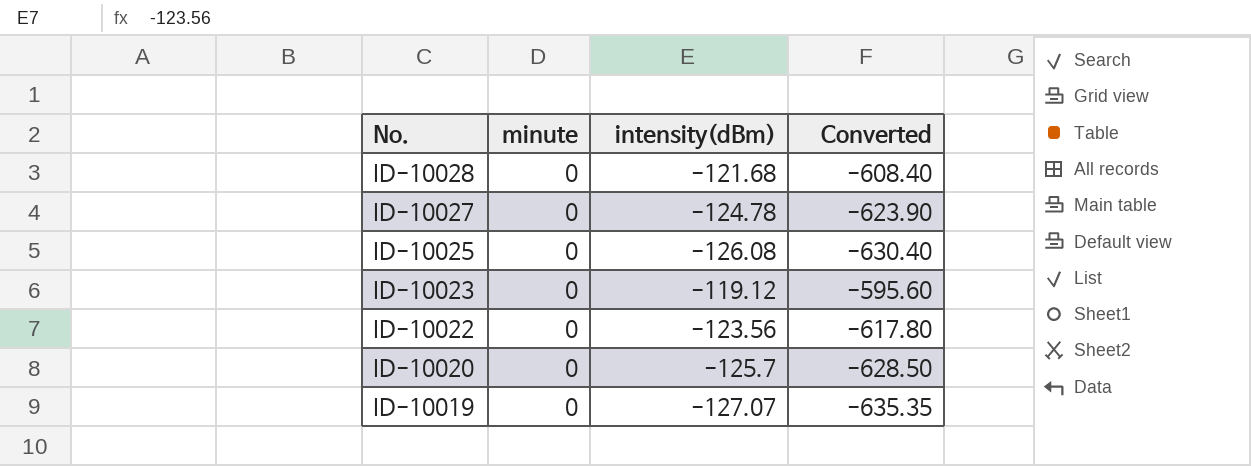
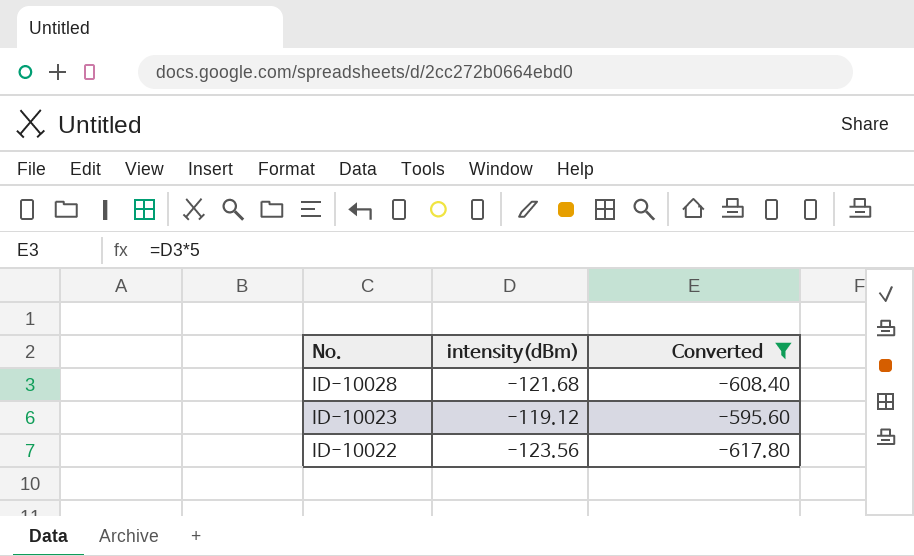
filter: none -> Converted >= -617.80
column minute | position: 2 -> none

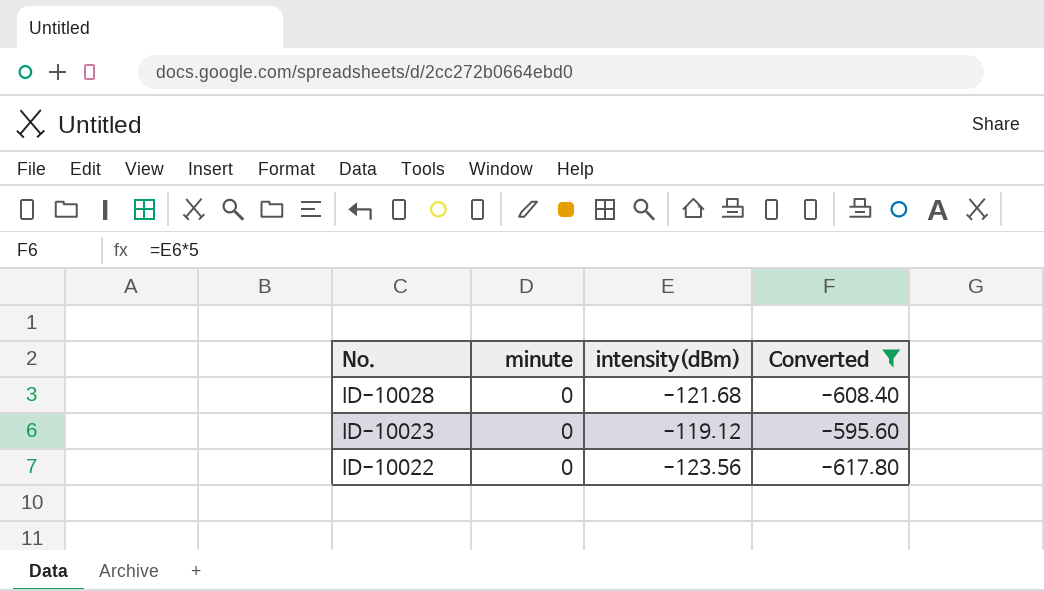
column minute | position: none -> 2

